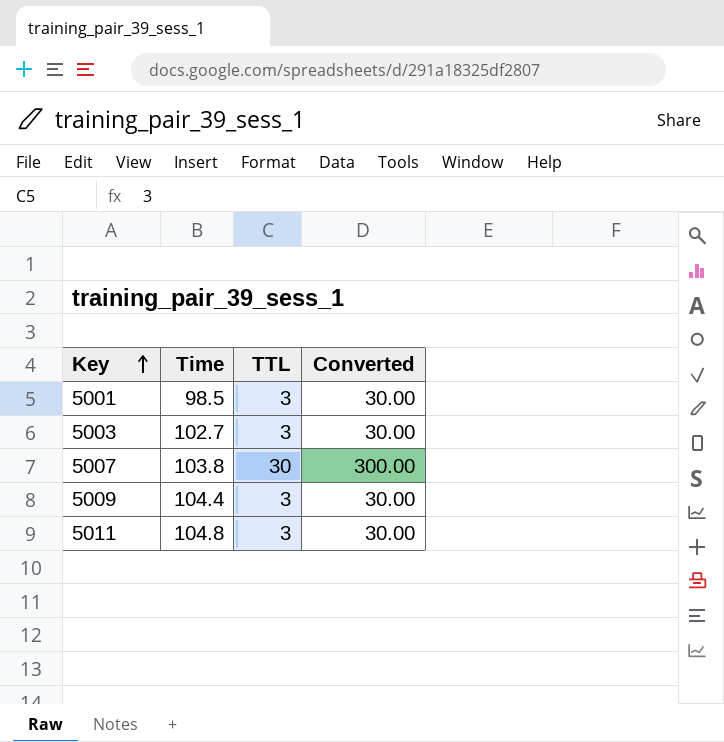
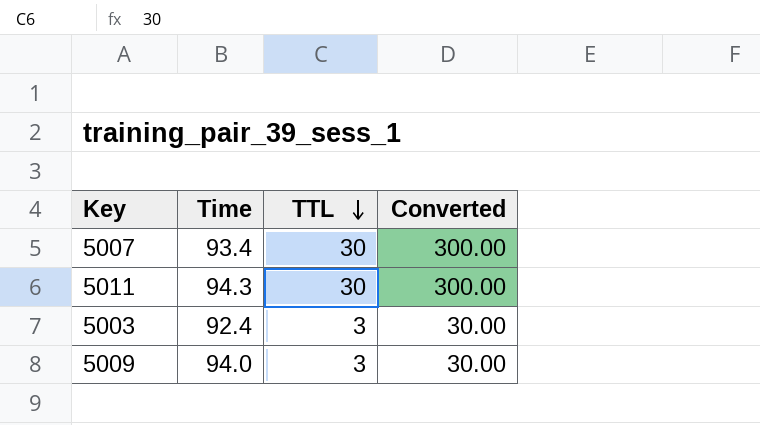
row order: Key ascending -> TTL descending
row 5001: 98.5 | 3 | 30.00 -> none
5007 | Time: 103.8 -> 93.4
5011 | Time: 104.8 -> 94.3
5011 | TTL: 3 -> 30
5011 | Converted: 30.00 -> 300.00
5003 | Time: 102.7 -> 92.4
5009 | Time: 104.4 -> 94.0

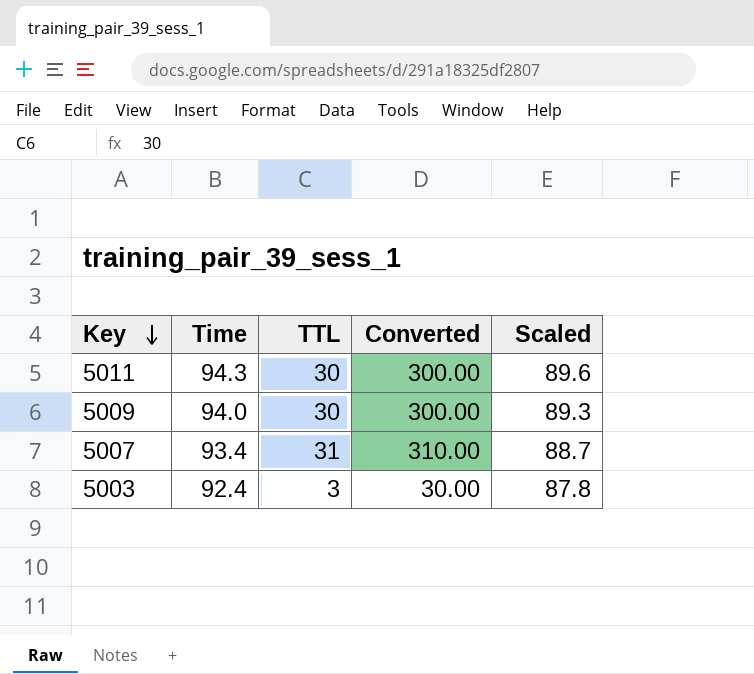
row order: TTL descending -> Key descending
column Scaled | formula: none -> [Time] * 0.95
5009 | TTL: 3 -> 30
5009 | Converted: 30.00 -> 300.00
5007 | TTL: 30 -> 31
5007 | Converted: 300.00 -> 310.00

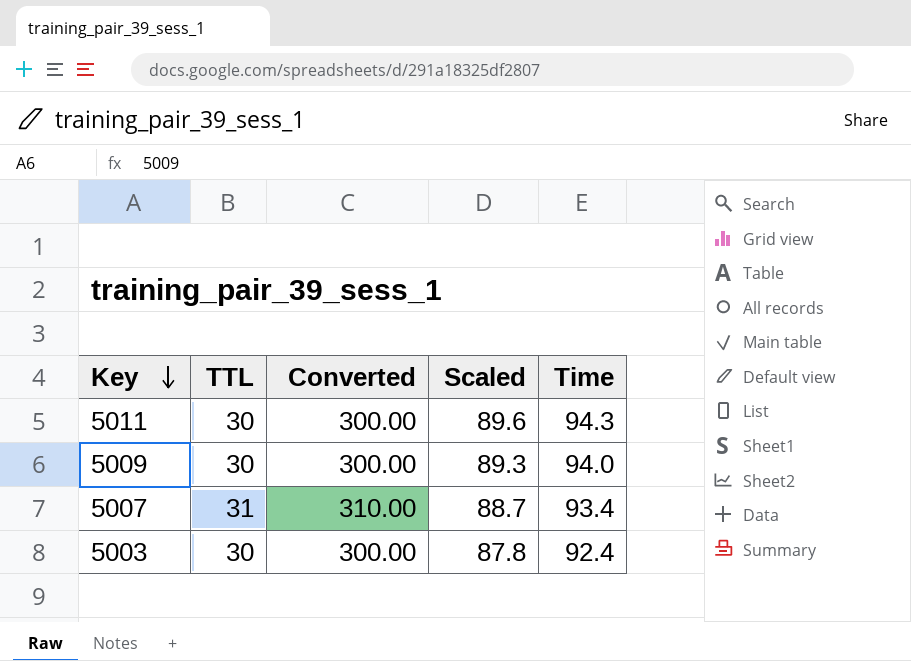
column Time | position: 2 -> 5
5003 | TTL: 3 -> 30
5003 | Converted: 30.00 -> 300.00

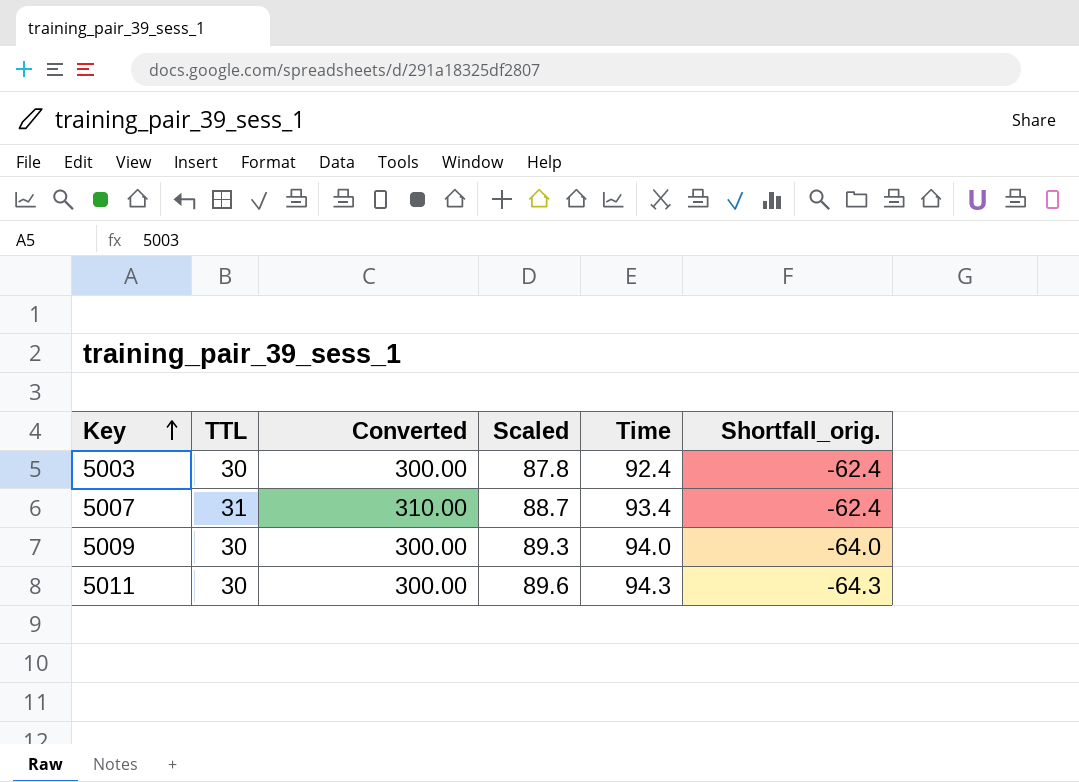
row order: Key descending -> Key ascending
column Shortfall_orig. | formula: none -> [TTL] - [Time]

